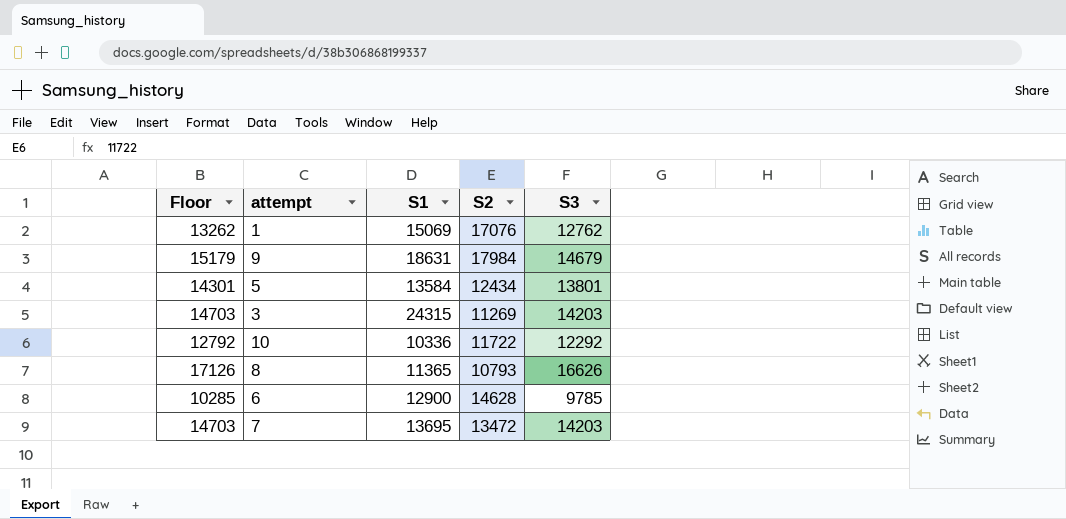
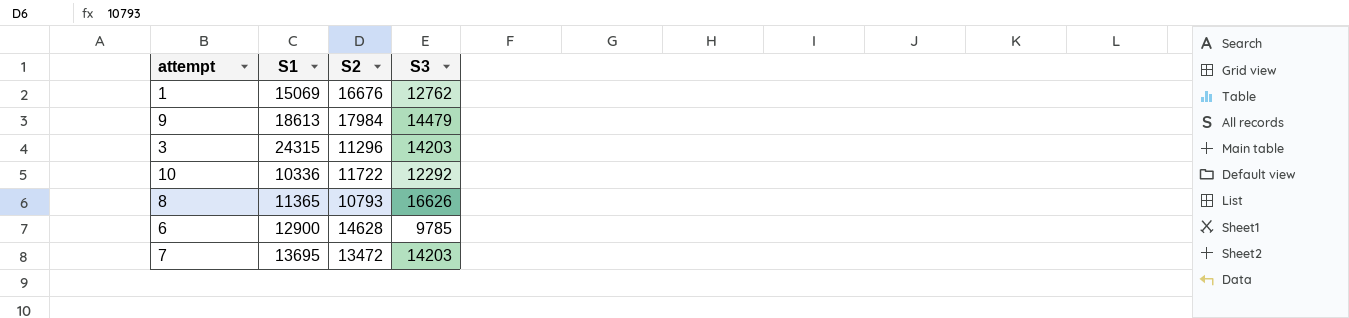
column Floor | formula: [S3] + 500 -> none
row 5: 14301 | 13584 | 12434 | 13801 -> none
1 | S2: 17076 -> 16676
9 | S1: 18631 -> 18613
9 | S3: 14679 -> 14479
3 | S2: 11269 -> 11296

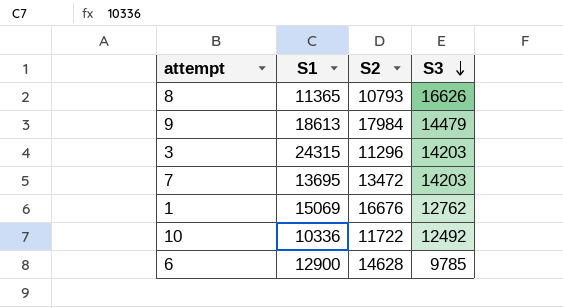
row order: none -> S3 descending
10 | S3: 12292 -> 12492

